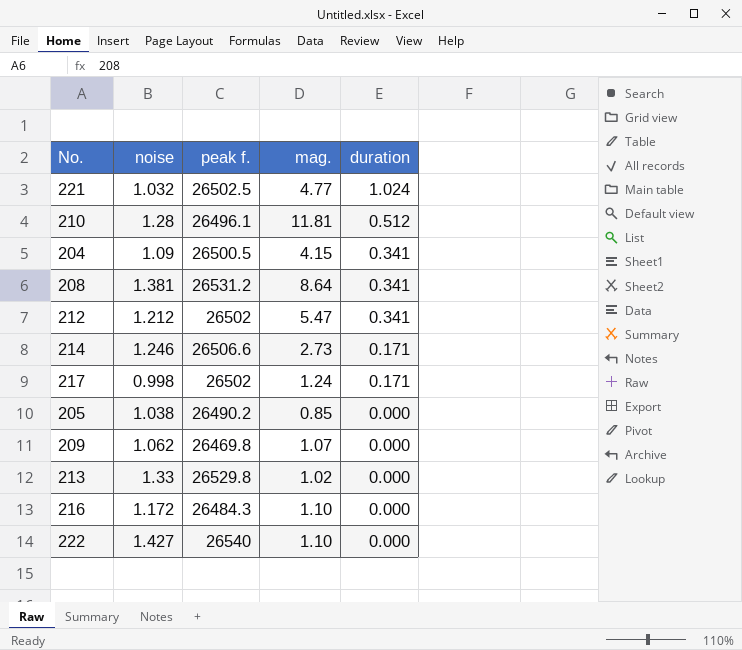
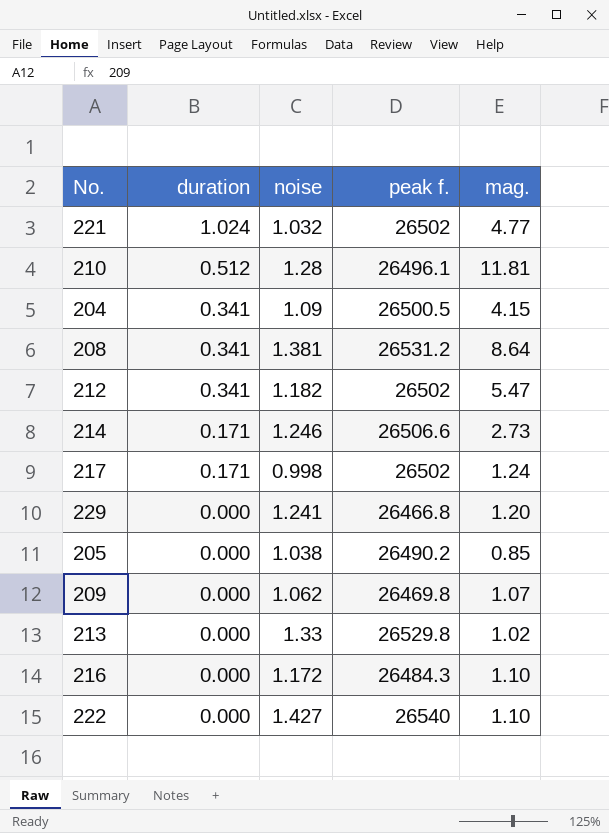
column duration | position: 5 -> 2
221 | peak f.: 26502.5 -> 26502
212 | noise: 1.212 -> 1.182
row 229: none -> 0.000 | 1.241 | 26466.8 | 1.20

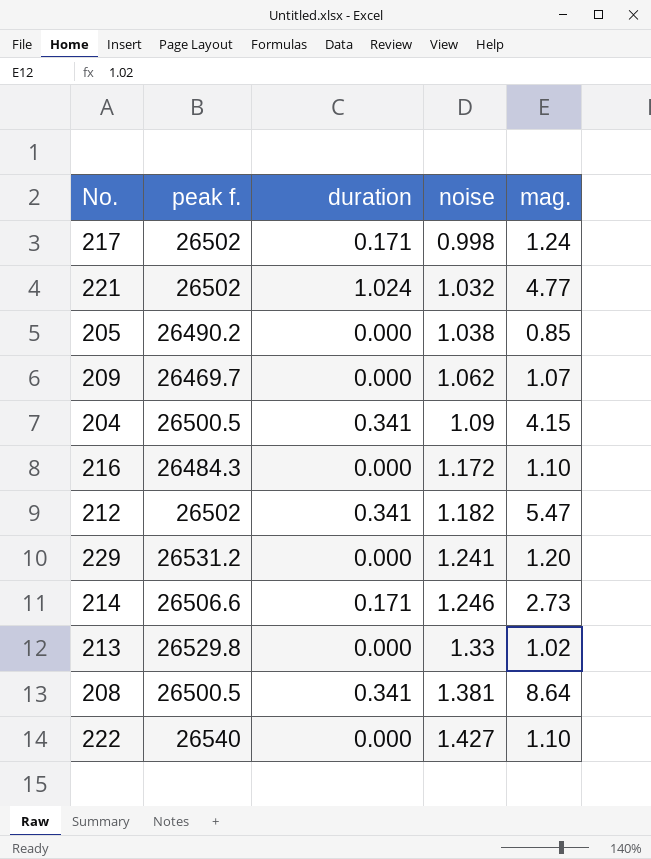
row order: duration descending -> noise ascending
column peak f. | position: 4 -> 2
row 210: 0.512 | 1.28 | 26496.1 | 11.81 -> none
209 | peak f.: 26469.8 -> 26469.7
229 | peak f.: 26466.8 -> 26531.2
208 | peak f.: 26531.2 -> 26500.5

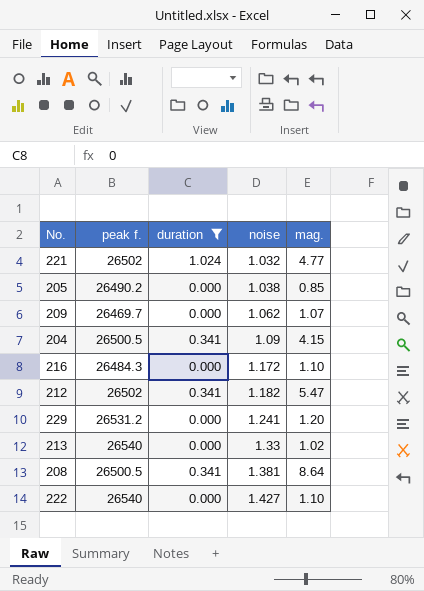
filter: none -> duration != 0.171
213 | peak f.: 26529.8 -> 26540

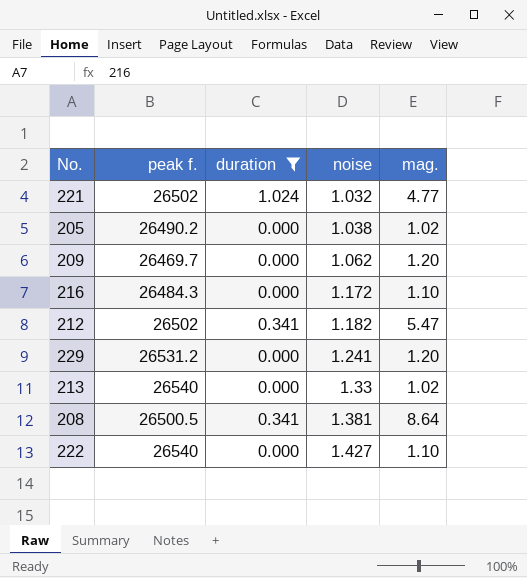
row 204: 26500.5 | 0.341 | 1.09 | 4.15 -> none
205 | mag.: 0.85 -> 1.02
209 | mag.: 1.07 -> 1.20

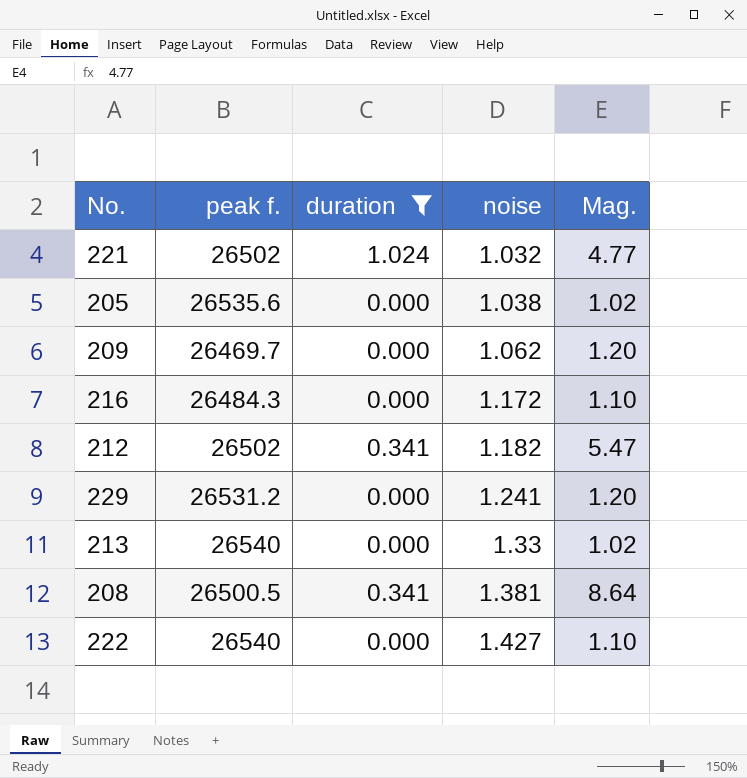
column name: mag. -> Mag.
205 | peak f.: 26490.2 -> 26535.6

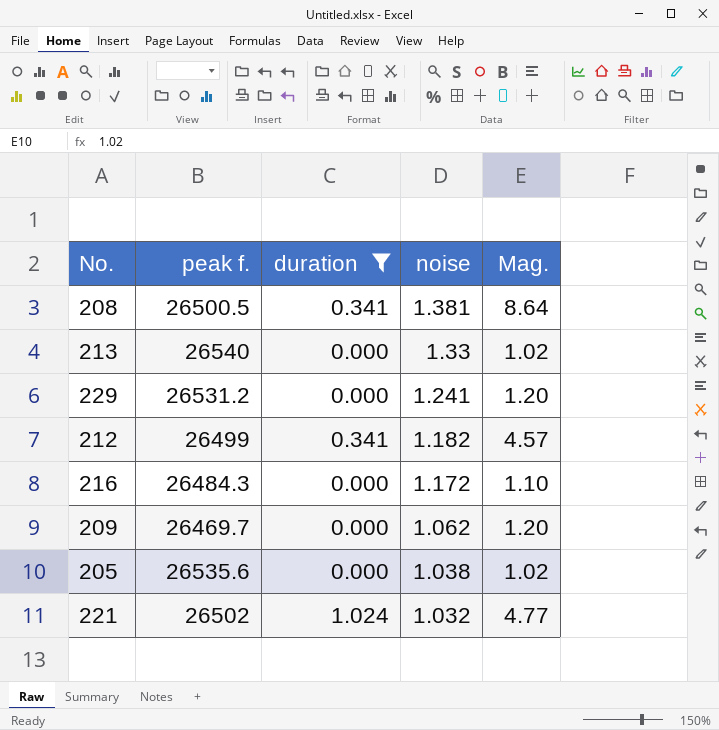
row order: noise ascending -> noise descending
row 222: 26540 | 0.000 | 1.427 | 1.10 -> none
212 | peak f.: 26502 -> 26499
212 | Mag.: 5.47 -> 4.57

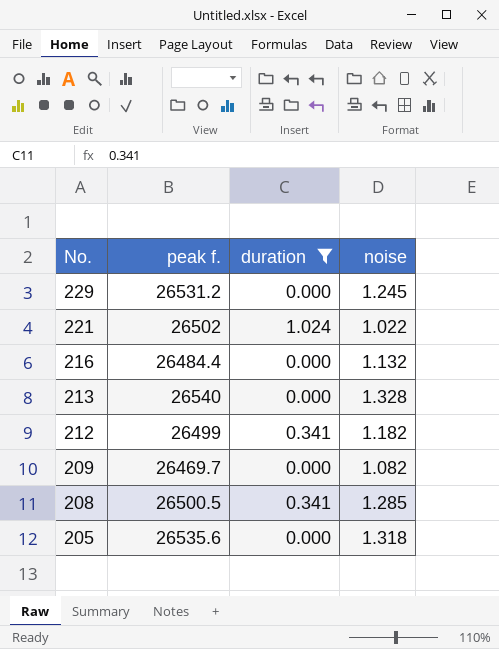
row order: noise descending -> No. descending
column Mag. | position: 5 -> none
229 | noise: 1.241 -> 1.245
221 | noise: 1.032 -> 1.022
216 | peak f.: 26484.3 -> 26484.4
216 | noise: 1.172 -> 1.132
213 | noise: 1.33 -> 1.328
209 | noise: 1.062 -> 1.082
208 | noise: 1.381 -> 1.285
205 | noise: 1.038 -> 1.318

